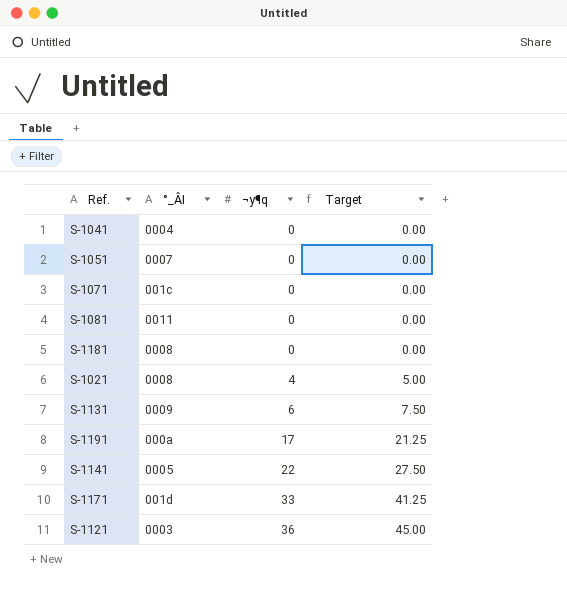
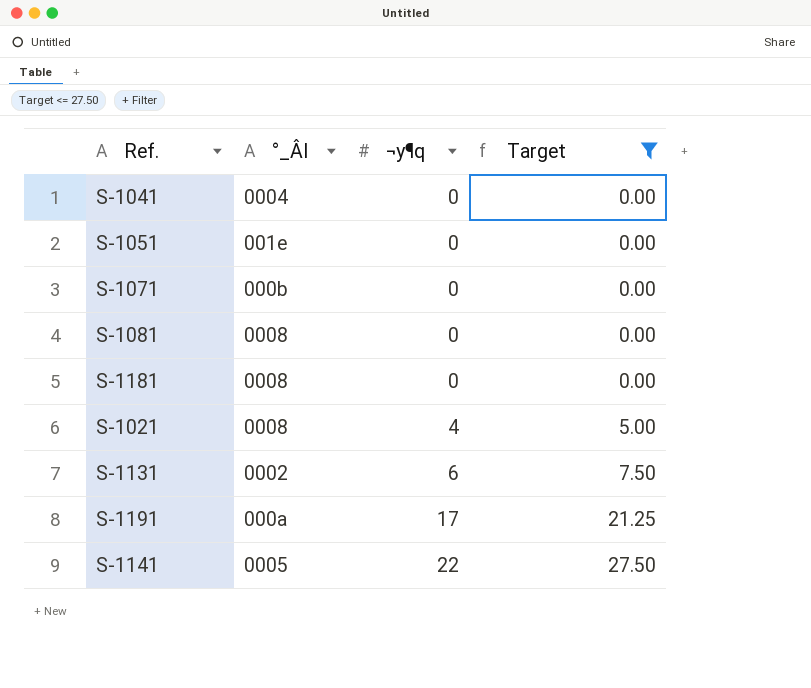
filter: none -> Target <= 27.50
S-1051 | °_ÂI: 0007 -> 001e
S-1071 | °_ÂI: 001c -> 000b
S-1081 | °_ÂI: 0011 -> 0008
S-1131 | °_ÂI: 0009 -> 0002

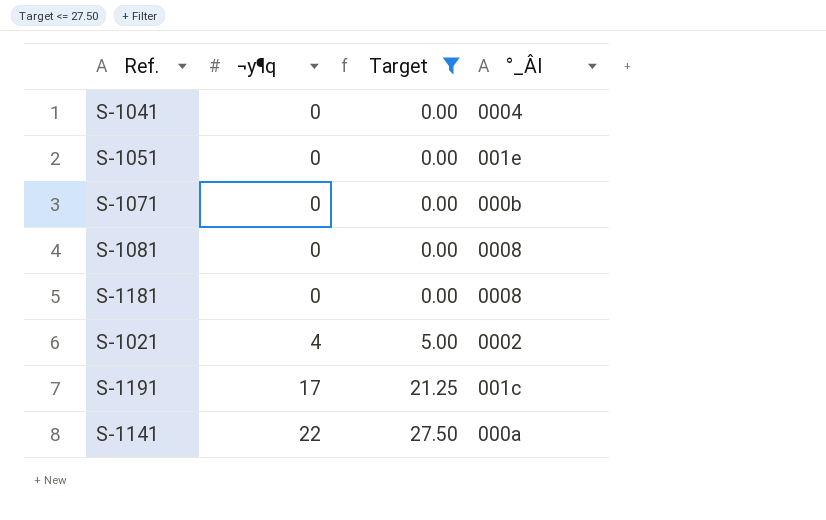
column °_ÂI | position: 2 -> 4
row S-1131: 0002 | 6 | 7.50 -> none
S-1021 | °_ÂI: 0008 -> 0002
S-1191 | °_ÂI: 000a -> 001c
S-1141 | °_ÂI: 0005 -> 000a

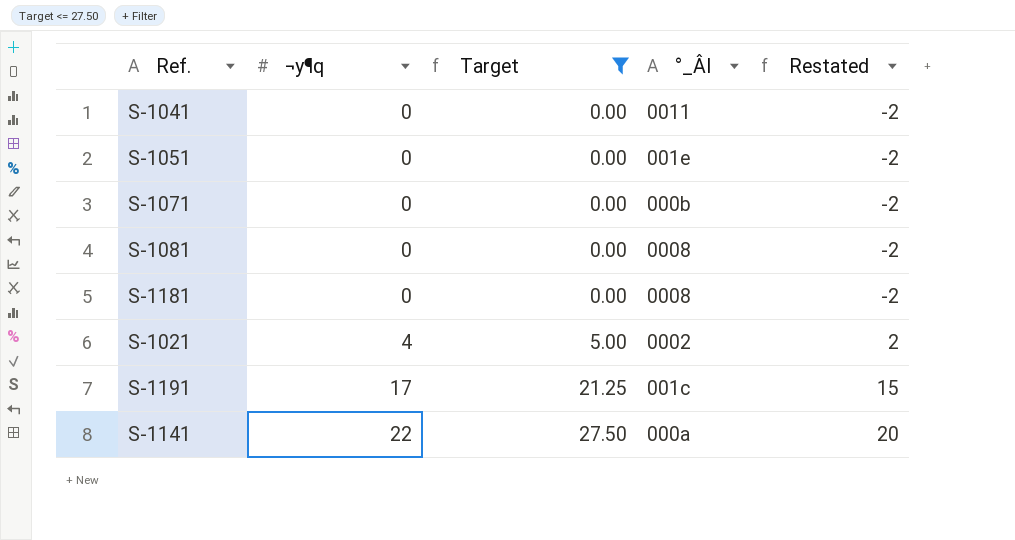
column Restated | formula: none -> [¬y¶q] - 2
S-1041 | °_ÂI: 0004 -> 0011

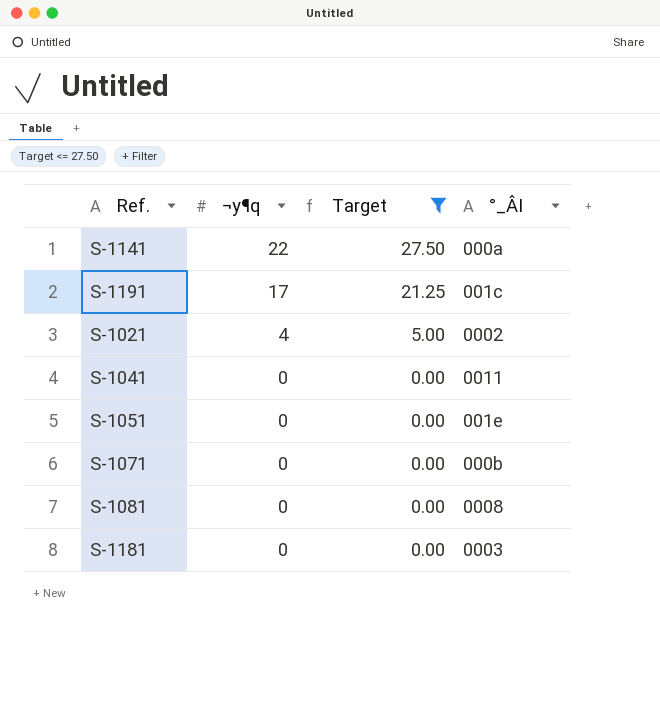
row order: ¬y¶q ascending -> ¬y¶q descending
column Restated | formula: [¬y¶q] - 2 -> none
S-1181 | °_ÂI: 0008 -> 0003

